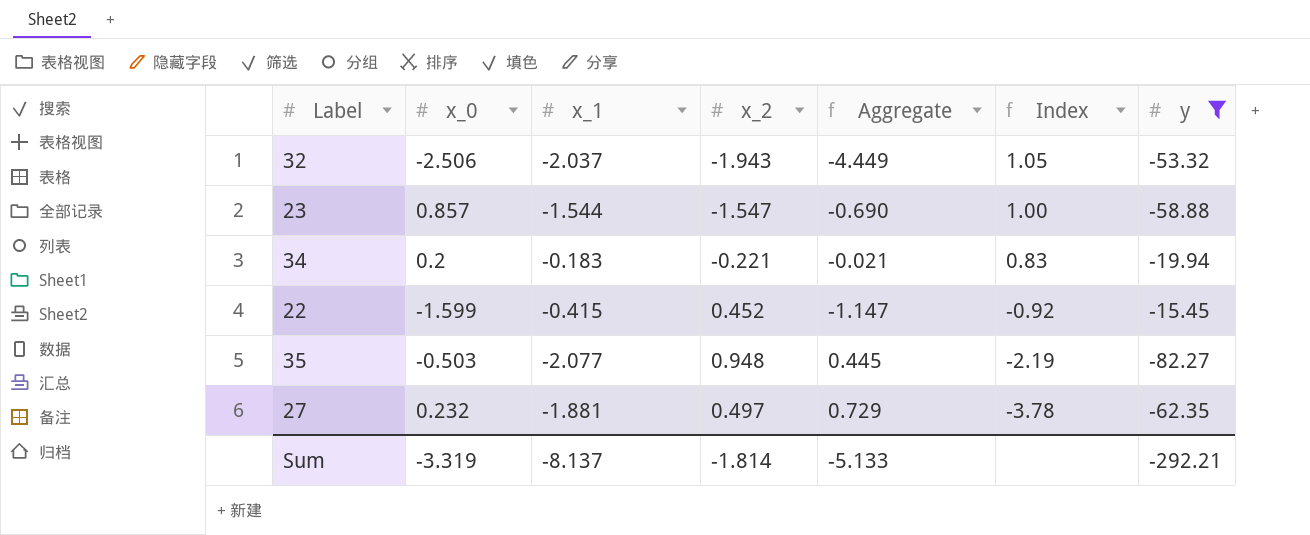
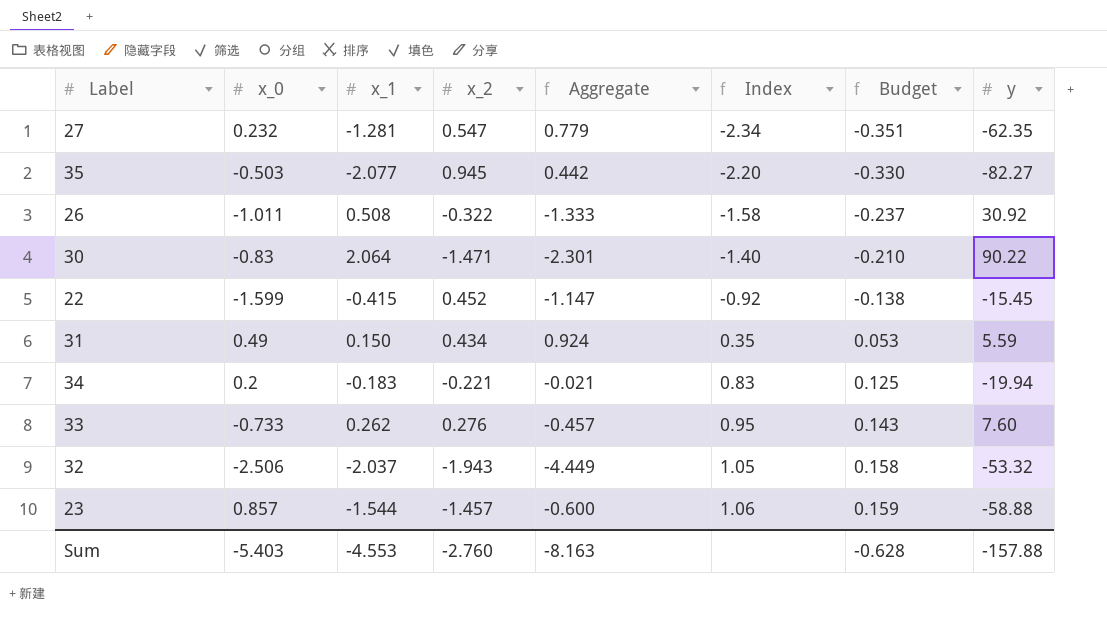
filter: y <= -15.45 -> none
row order: Index descending -> Index ascending
column Budget | formula: none -> [Index] * 0.15
27 | x_1: -1.881 -> -1.281
27 | x_2: 0.497 -> 0.547
27 | Aggregate: 0.729 -> 0.779
27 | Index: -3.78 -> -2.34
35 | x_2: 0.948 -> 0.945
35 | Aggregate: 0.445 -> 0.442
35 | Index: -2.19 -> -2.20
23 | x_2: -1.547 -> -1.457
23 | Aggregate: -0.690 -> -0.600
23 | Index: 1.00 -> 1.06
Sum | x_0: -3.319 -> -5.403
Sum | x_1: -8.137 -> -4.553
Sum | x_2: -1.814 -> -2.760
Sum | Aggregate: -5.133 -> -8.163
Sum | y: -292.21 -> -157.88

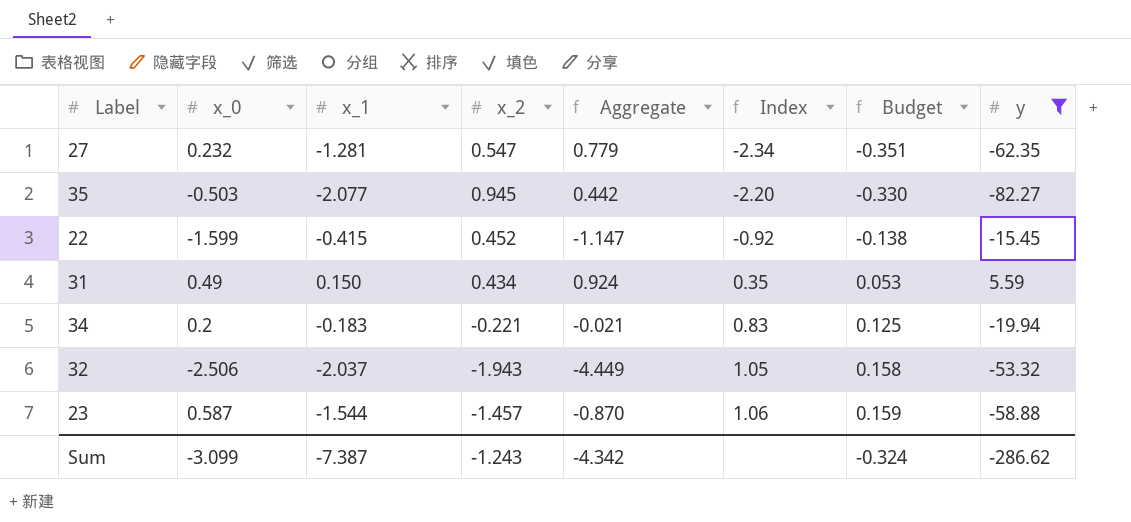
filter: none -> y <= 5.59
23 | x_0: 0.857 -> 0.587
23 | Aggregate: -0.600 -> -0.870
Sum | x_0: -5.403 -> -3.099
Sum | x_1: -4.553 -> -7.387
Sum | x_2: -2.760 -> -1.243
Sum | Aggregate: -8.163 -> -4.342
Sum | Budget: -0.628 -> -0.324
Sum | y: -157.88 -> -286.62

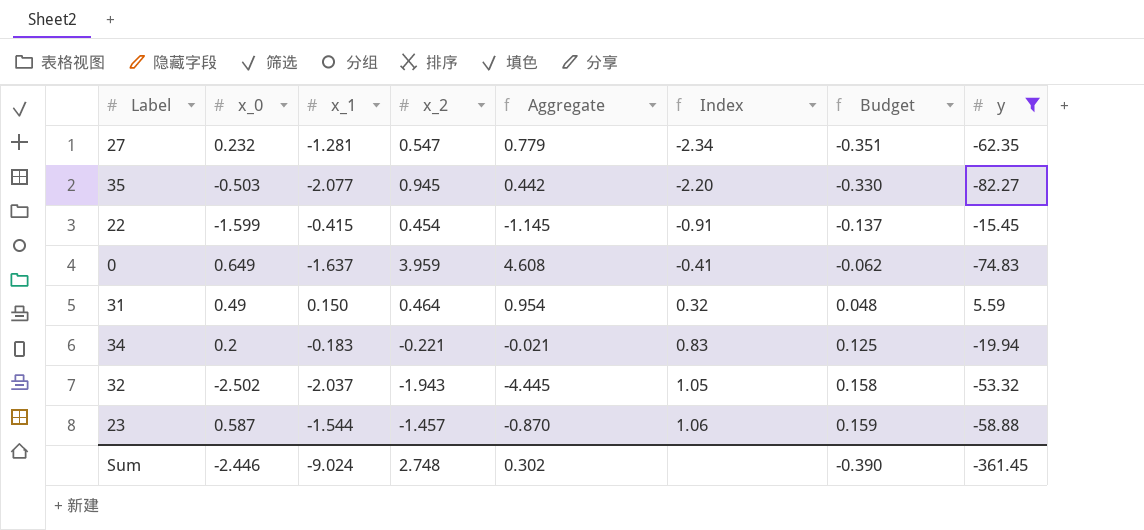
22 | x_2: 0.452 -> 0.454
22 | Aggregate: -1.147 -> -1.145
22 | Index: -0.92 -> -0.91
22 | Budget: -0.138 -> -0.137
row 0: none -> 0.649 | -1.637 | 3.959 | 4.608 | -0.41 | -0.062 | -74.83
31 | x_2: 0.434 -> 0.464
31 | Aggregate: 0.924 -> 0.954
31 | Index: 0.35 -> 0.32
31 | Budget: 0.053 -> 0.048
32 | x_0: -2.506 -> -2.502
32 | Aggregate: -4.449 -> -4.445
Sum | x_0: -3.099 -> -2.446
Sum | x_1: -7.387 -> -9.024
Sum | x_2: -1.243 -> 2.748
Sum | Aggregate: -4.342 -> 0.302
Sum | Budget: -0.324 -> -0.390
Sum | y: -286.62 -> -361.45

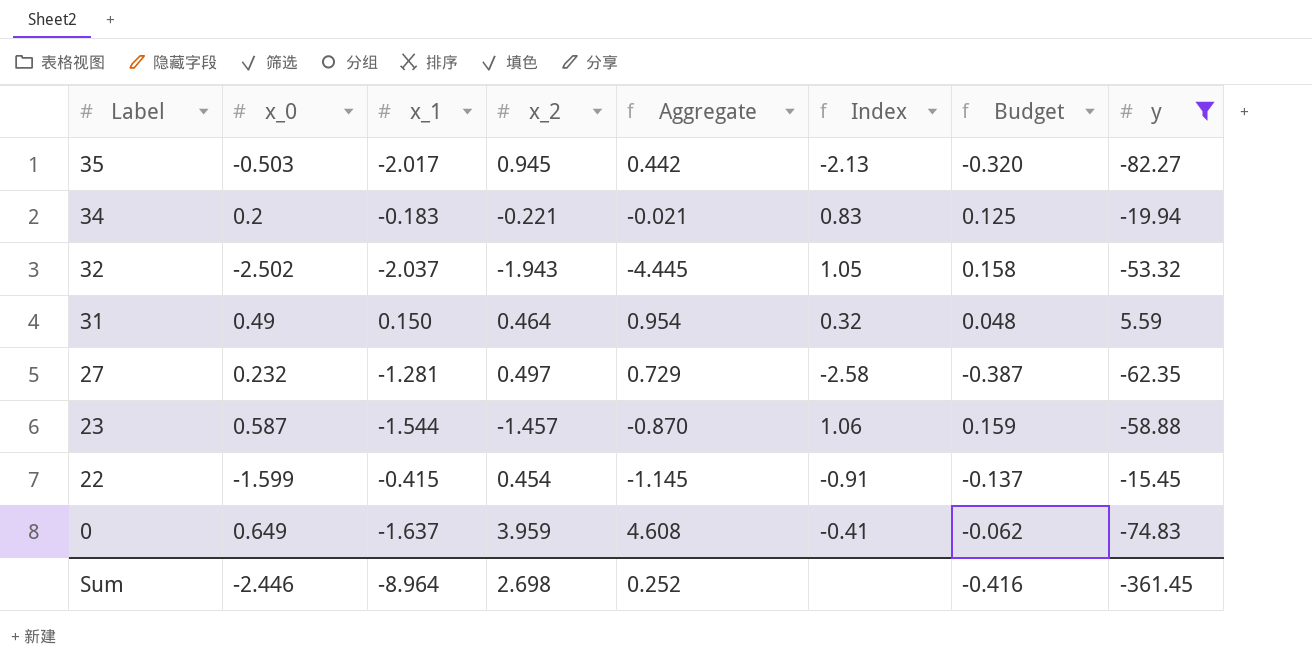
row order: Index ascending -> Label descending
35 | x_1: -2.077 -> -2.017
35 | Index: -2.20 -> -2.13
35 | Budget: -0.330 -> -0.320
27 | x_2: 0.547 -> 0.497
27 | Aggregate: 0.779 -> 0.729
27 | Index: -2.34 -> -2.58
27 | Budget: -0.351 -> -0.387
Sum | x_1: -9.024 -> -8.964
Sum | x_2: 2.748 -> 2.698
Sum | Aggregate: 0.302 -> 0.252
Sum | Budget: -0.390 -> -0.416

